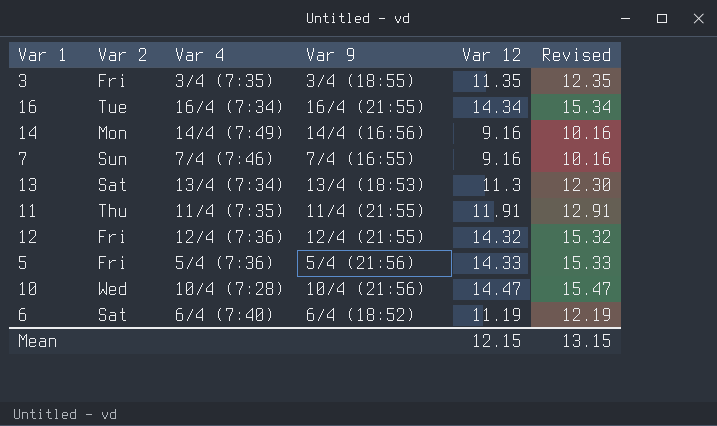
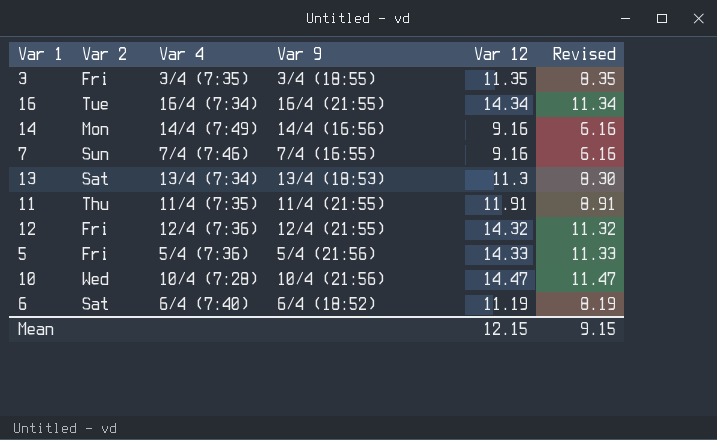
column Revised | formula: [Var 12] + 1 -> [Var 12] - 3
Mean | Revised: 13.15 -> 9.15

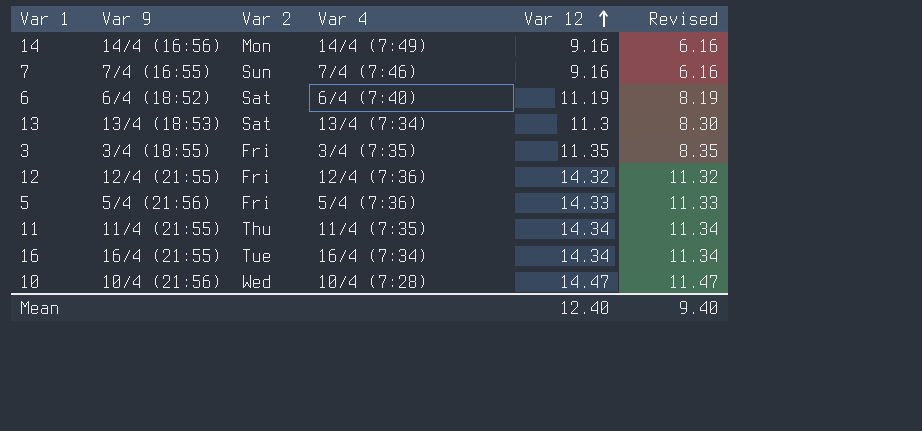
row order: none -> Var 12 ascending
column Var 9 | position: 4 -> 2
11 | Var 12: 11.91 -> 14.34
11 | Revised: 8.91 -> 11.34
Mean | Var 12: 12.15 -> 12.40
Mean | Revised: 9.15 -> 9.40

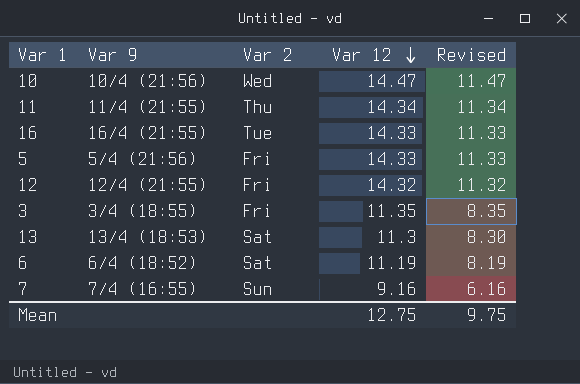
row order: Var 12 ascending -> Var 12 descending
column Var 4 | position: 4 -> none
row 14: 14/4 (16:56) | Mon | 14/4 (7:49) | 9.16 | 6.16 -> none
16 | Var 12: 14.34 -> 14.33
16 | Revised: 11.34 -> 11.33
Mean | Var 12: 12.40 -> 12.75
Mean | Revised: 9.40 -> 9.75

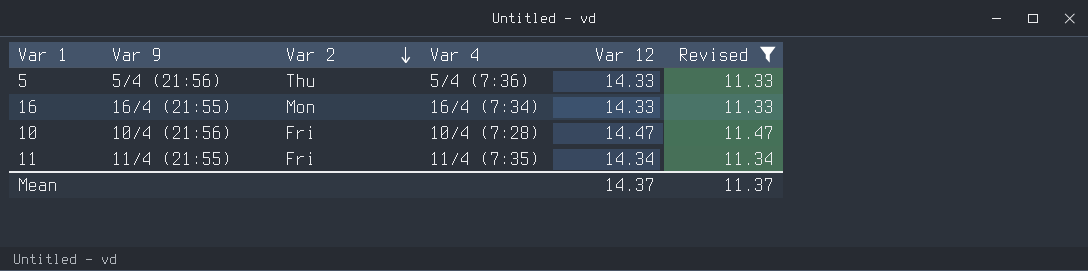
filter: none -> Revised >= 11.33
row order: Var 12 descending -> Var 2 descending
column Var 4 | position: none -> 4
5 | Var 2: Fri -> Thu
16 | Var 2: Tue -> Mon
10 | Var 2: Wed -> Fri
11 | Var 2: Thu -> Fri
Mean | Var 12: 12.75 -> 14.37
Mean | Revised: 9.75 -> 11.37

